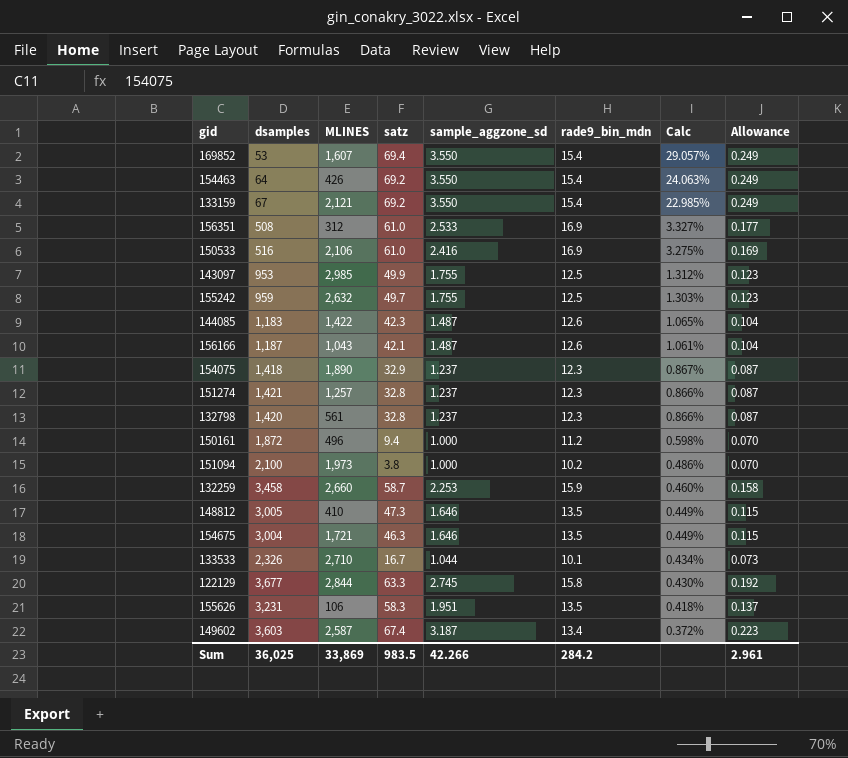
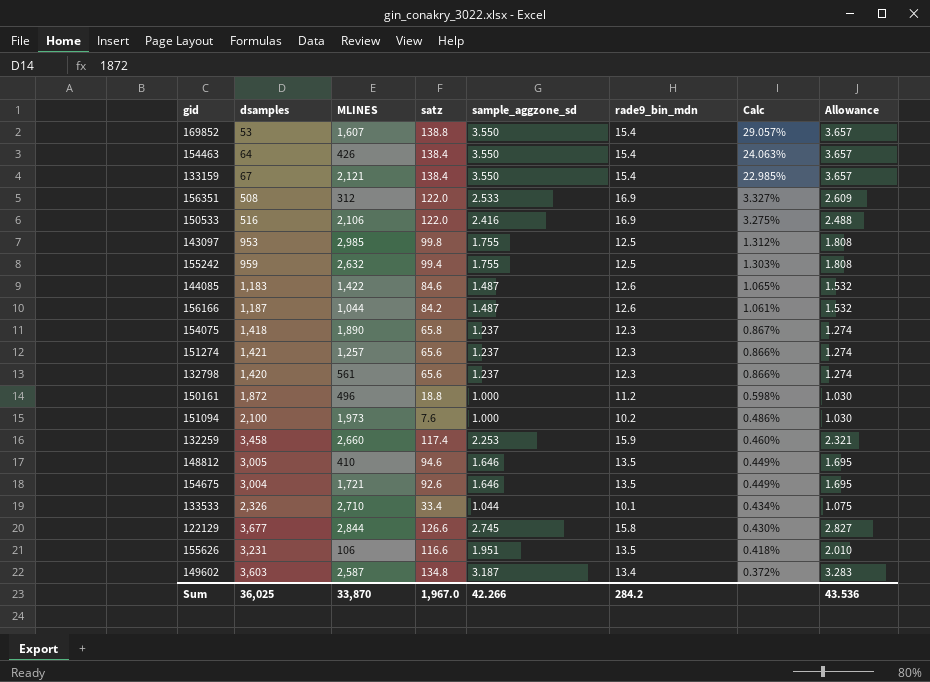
column Allowance | formula: [sample_aggzone_sd] * 0.07 -> [sample_aggzone_sd] * 1.03
169852 | satz: 69.4 -> 138.8
154463 | satz: 69.2 -> 138.4
133159 | satz: 69.2 -> 138.4
156351 | satz: 61.0 -> 122.0
150533 | satz: 61.0 -> 122.0
143097 | satz: 49.9 -> 99.8
155242 | satz: 49.7 -> 99.4
144085 | satz: 42.3 -> 84.6
156166 | MLINES: 1,043 -> 1,044
156166 | satz: 42.1 -> 84.2
154075 | satz: 32.9 -> 65.8
151274 | satz: 32.8 -> 65.6
132798 | satz: 32.8 -> 65.6
150161 | satz: 9.4 -> 18.8
151094 | satz: 3.8 -> 7.6
132259 | satz: 58.7 -> 117.4
148812 | satz: 47.3 -> 94.6
154675 | satz: 46.3 -> 92.6
133533 | satz: 16.7 -> 33.4
122129 | satz: 63.3 -> 126.6
155626 | satz: 58.3 -> 116.6
149602 | satz: 67.4 -> 134.8
Sum | MLINES: 33,869 -> 33,870
Sum | satz: 983.5 -> 1,967.0
Sum | Allowance: 2.961 -> 43.536

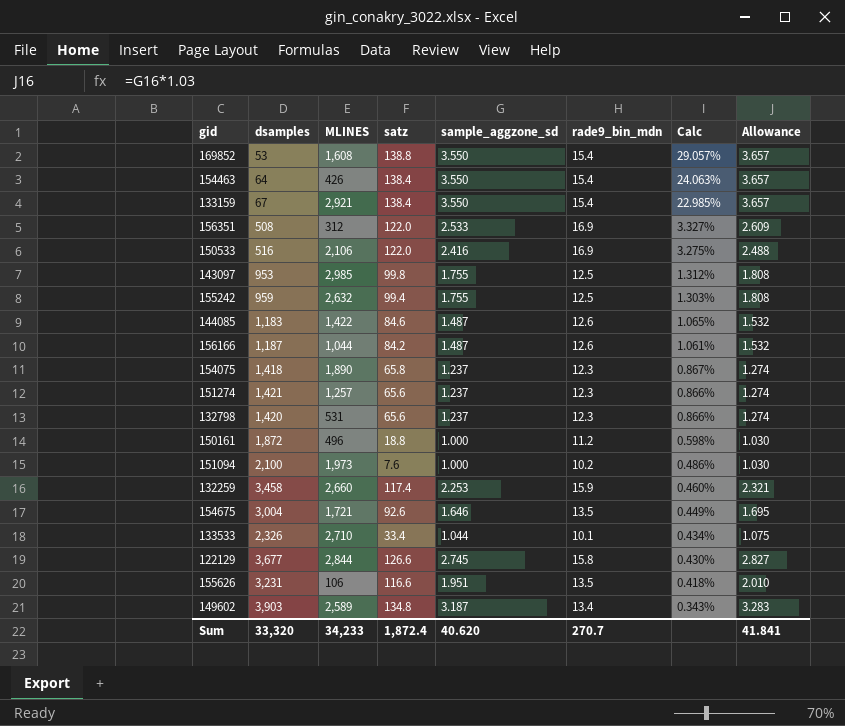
row 148812: 3,005 | 410 | 94.6 | 1.646 | 13.5 | 0.449% | 1.695 -> none
169852 | MLINES: 1,607 -> 1,608
133159 | MLINES: 2,121 -> 2,921
132798 | MLINES: 561 -> 531
149602 | dsamples: 3,603 -> 3,903
149602 | MLINES: 2,587 -> 2,589
149602 | Calc: 0.372% -> 0.343%
Sum | dsamples: 36,025 -> 33,320
Sum | MLINES: 33,870 -> 34,233
Sum | satz: 1,967.0 -> 1,872.4
Sum | sample_aggzone_sd: 42.266 -> 40.620
Sum | rade9_bin_mdn: 284.2 -> 270.7
Sum | Allowance: 43.536 -> 41.841

